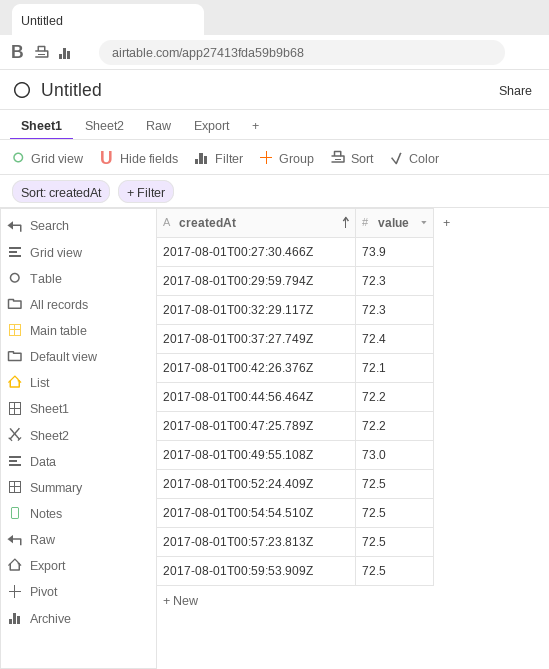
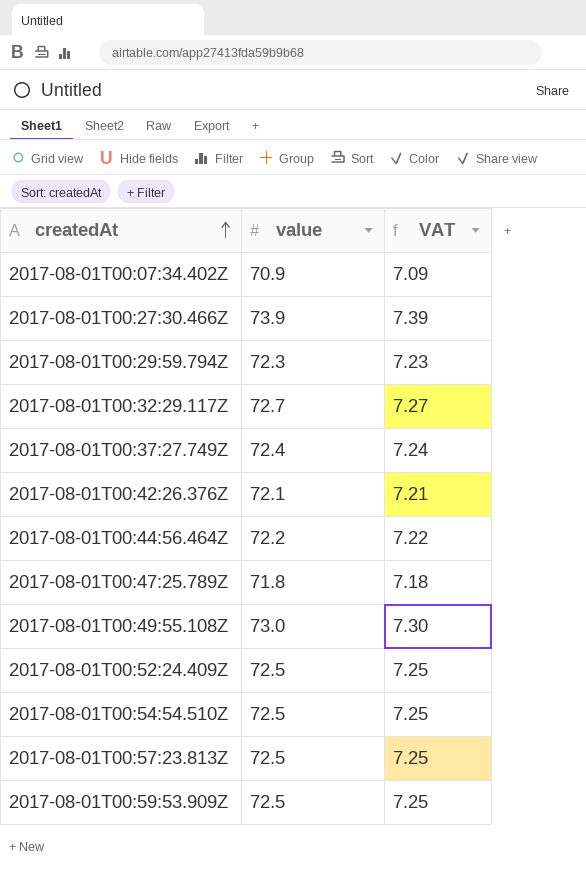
column VAT | formula: none -> [value] * 0.1
row 2017-08-01T00:07:34.402Z: none -> 70.9 | 7.09
2017-08-01T00:32:29.117Z | value: 72.3 -> 72.7
2017-08-01T00:47:25.789Z | value: 72.2 -> 71.8

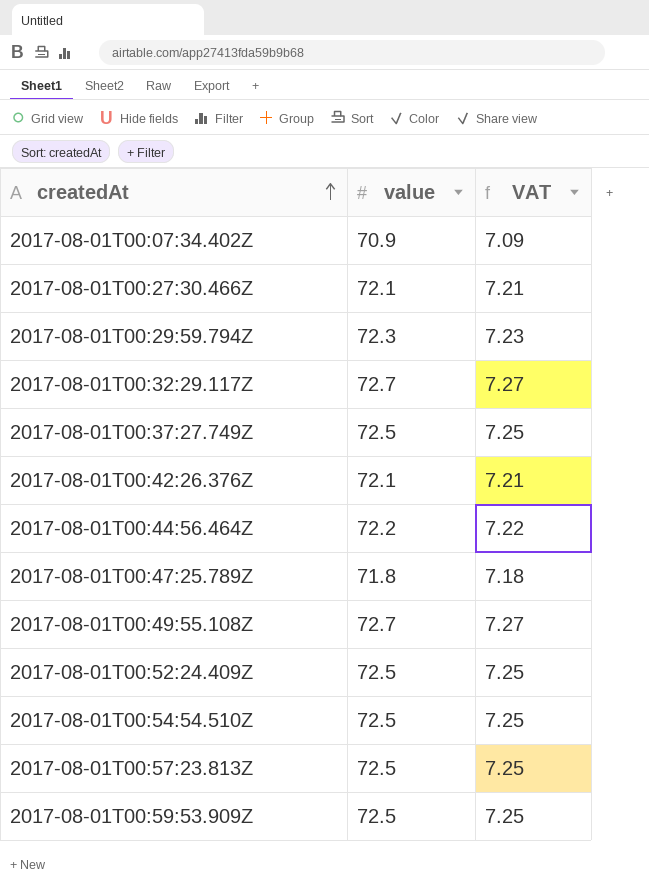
2017-08-01T00:27:30.466Z | value: 73.9 -> 72.1
2017-08-01T00:27:30.466Z | VAT: 7.39 -> 7.21
2017-08-01T00:37:27.749Z | value: 72.4 -> 72.5
2017-08-01T00:37:27.749Z | VAT: 7.24 -> 7.25
2017-08-01T00:49:55.108Z | value: 73.0 -> 72.7
2017-08-01T00:49:55.108Z | VAT: 7.30 -> 7.27

